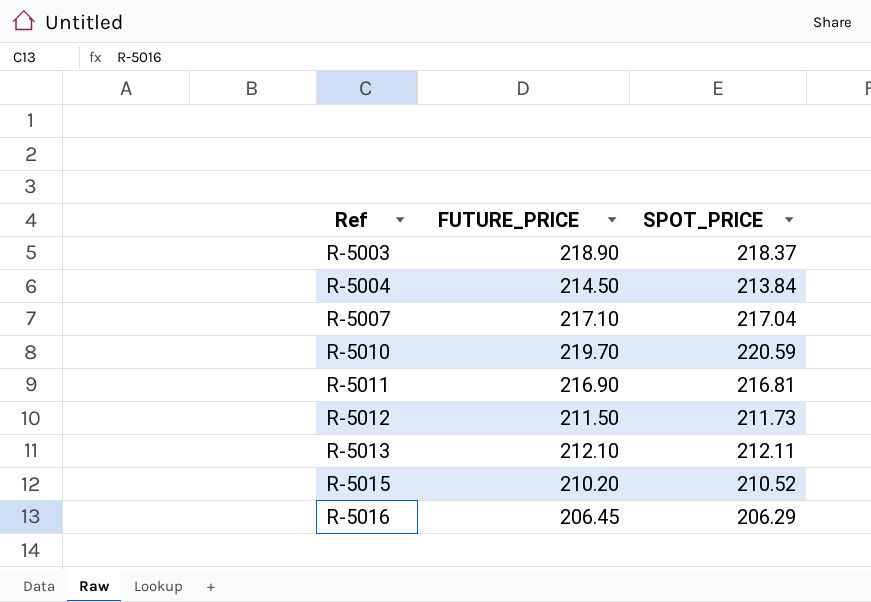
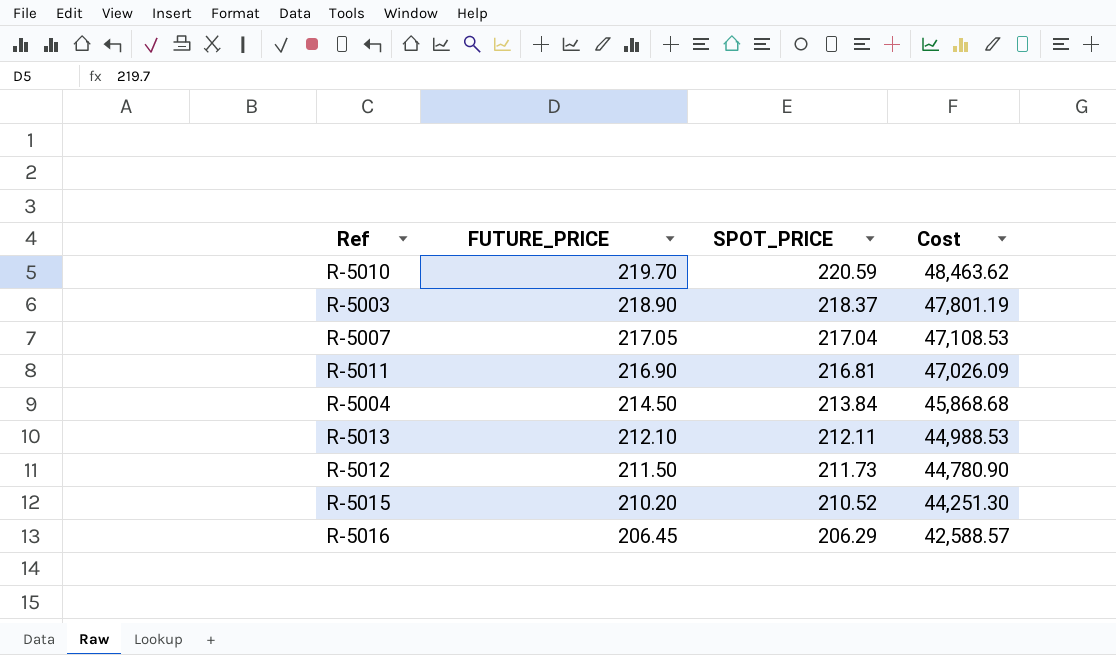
row order: Ref ascending -> FUTURE_PRICE descending
column Cost | formula: none -> [FUTURE_PRICE] * [SPOT_PRICE]
R-5007 | FUTURE_PRICE: 217.10 -> 217.05

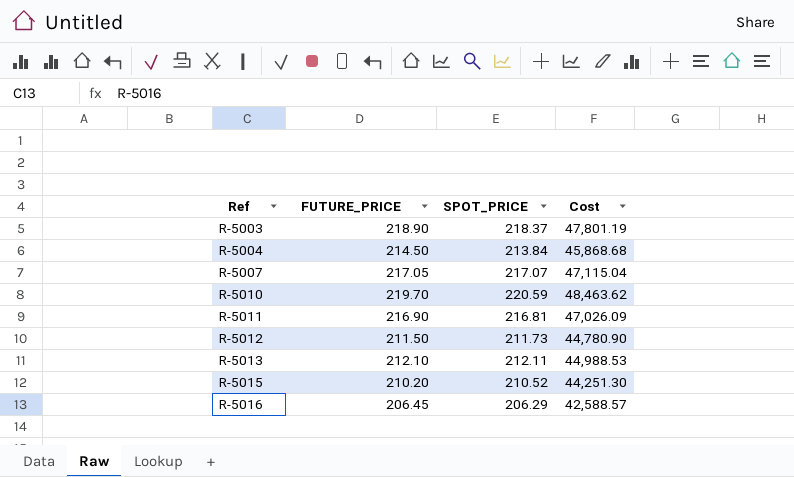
row order: FUTURE_PRICE descending -> Ref ascending
R-5007 | SPOT_PRICE: 217.04 -> 217.07
R-5007 | Cost: 47,108.53 -> 47,115.04

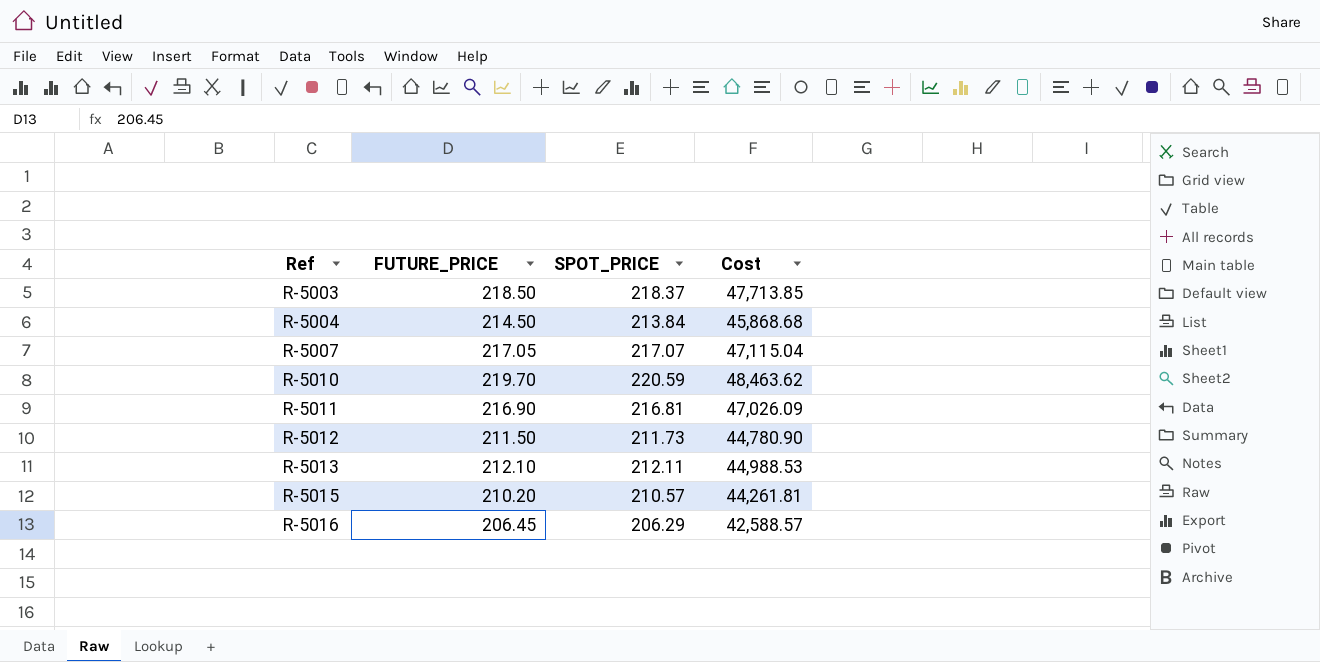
R-5003 | FUTURE_PRICE: 218.90 -> 218.50
R-5003 | Cost: 47,801.19 -> 47,713.85
R-5015 | SPOT_PRICE: 210.52 -> 210.57
R-5015 | Cost: 44,251.30 -> 44,261.81

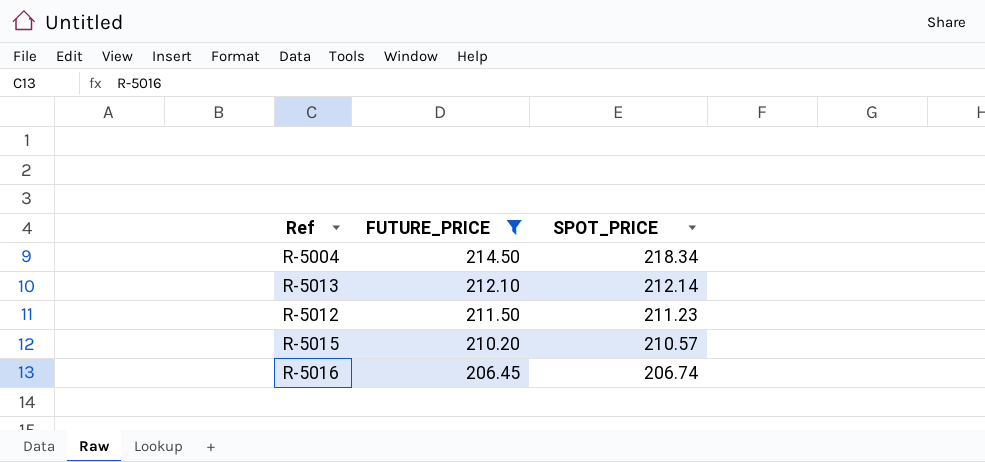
filter: none -> FUTURE_PRICE <= 214.50
row order: Ref ascending -> FUTURE_PRICE descending
column Cost | formula: [FUTURE_PRICE] * [SPOT_PRICE] -> none
R-5004 | SPOT_PRICE: 213.84 -> 218.34
R-5013 | SPOT_PRICE: 212.11 -> 212.14
R-5012 | SPOT_PRICE: 211.73 -> 211.23
R-5016 | SPOT_PRICE: 206.29 -> 206.74

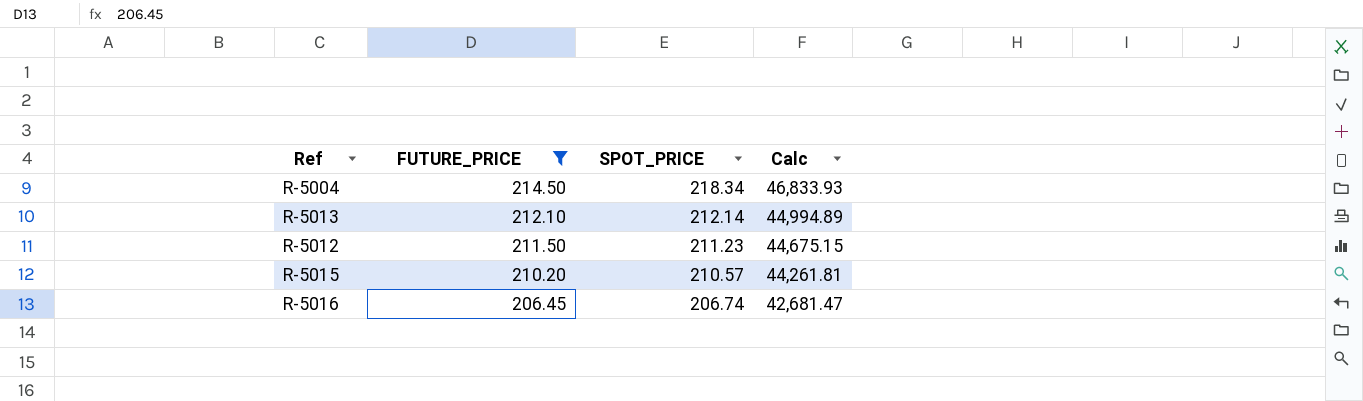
column Calc | formula: none -> [FUTURE_PRICE] * [SPOT_PRICE]

